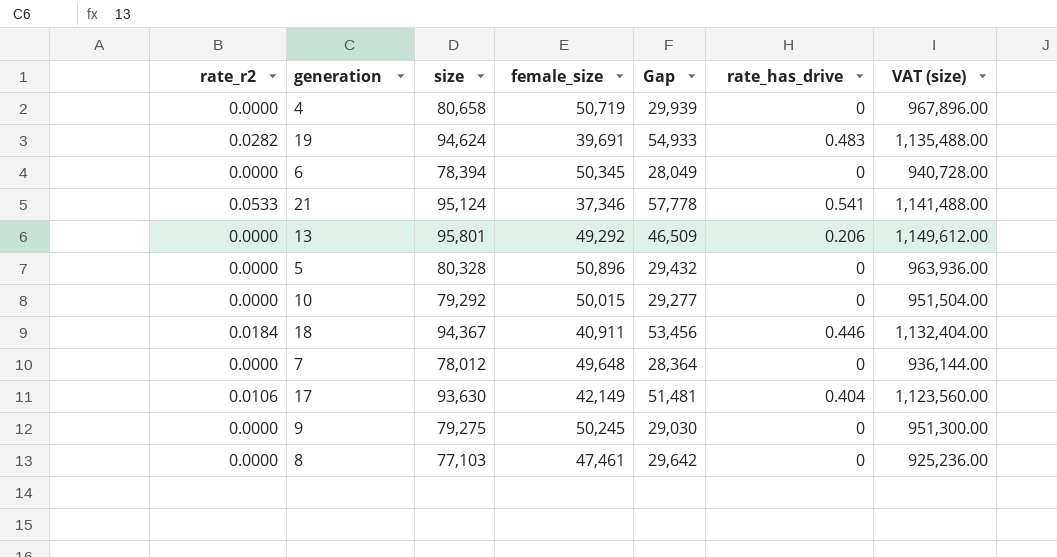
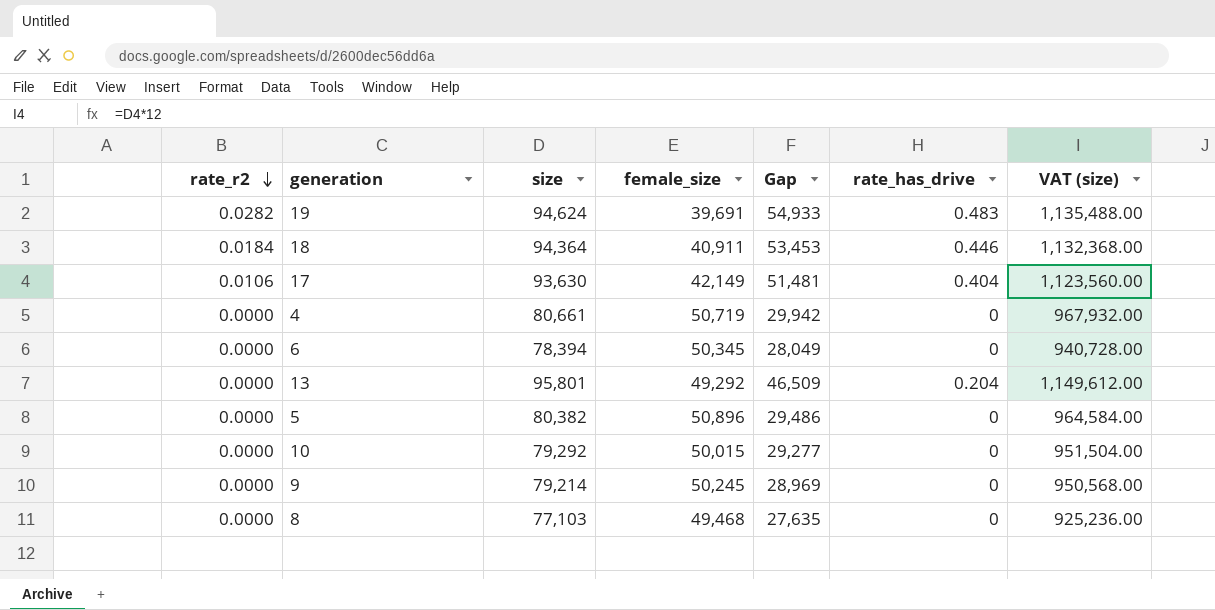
row order: none -> rate_r2 descending
row 21: 0.0533 | 95,124 | 37,346 | 57,778 | 0.541 | 1,141,488.00 -> none
row 7: 0.0000 | 78,012 | 49,648 | 28,364 | 0 | 936,144.00 -> none
18 | size: 94,367 -> 94,364
18 | Gap: 53,456 -> 53,453
18 | VAT (size): 1,132,404.00 -> 1,132,368.00
4 | size: 80,658 -> 80,661
4 | Gap: 29,939 -> 29,942
4 | VAT (size): 967,896.00 -> 967,932.00
13 | rate_has_drive: 0.206 -> 0.204
5 | size: 80,328 -> 80,382
5 | Gap: 29,432 -> 29,486
5 | VAT (size): 963,936.00 -> 964,584.00
9 | size: 79,275 -> 79,214
9 | Gap: 29,030 -> 28,969
9 | VAT (size): 951,300.00 -> 950,568.00
8 | female_size: 47,461 -> 49,468
8 | Gap: 29,642 -> 27,635

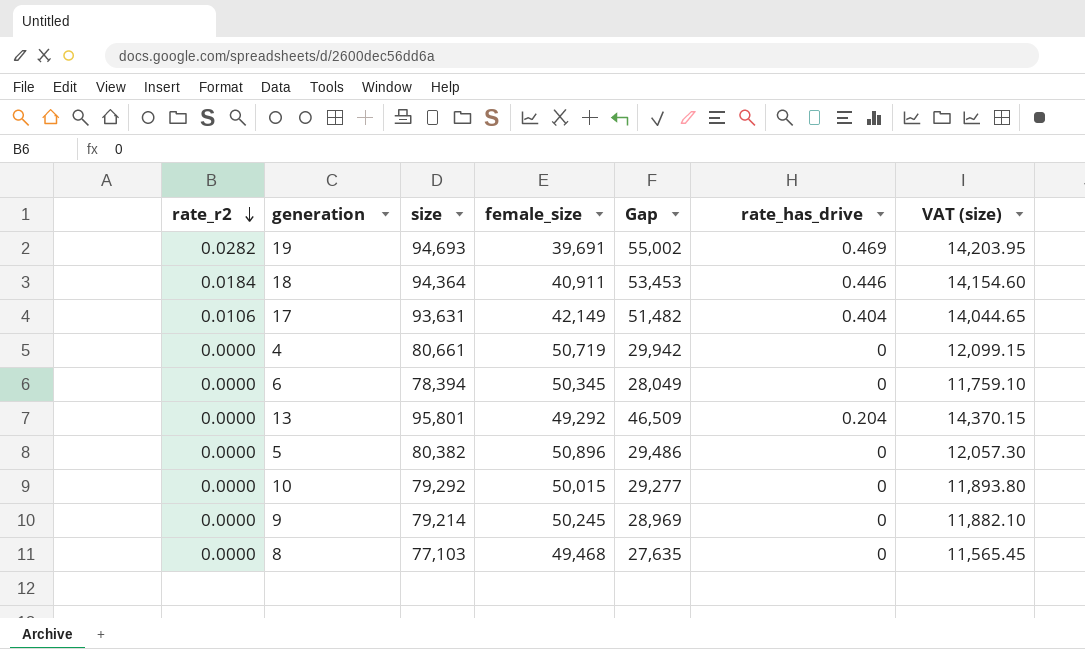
column VAT (size) | formula: [size] * 12 -> [size] * 0.15
19 | size: 94,624 -> 94,693
19 | Gap: 54,933 -> 55,002
19 | rate_has_drive: 0.483 -> 0.469
17 | size: 93,630 -> 93,631
17 | Gap: 51,481 -> 51,482

